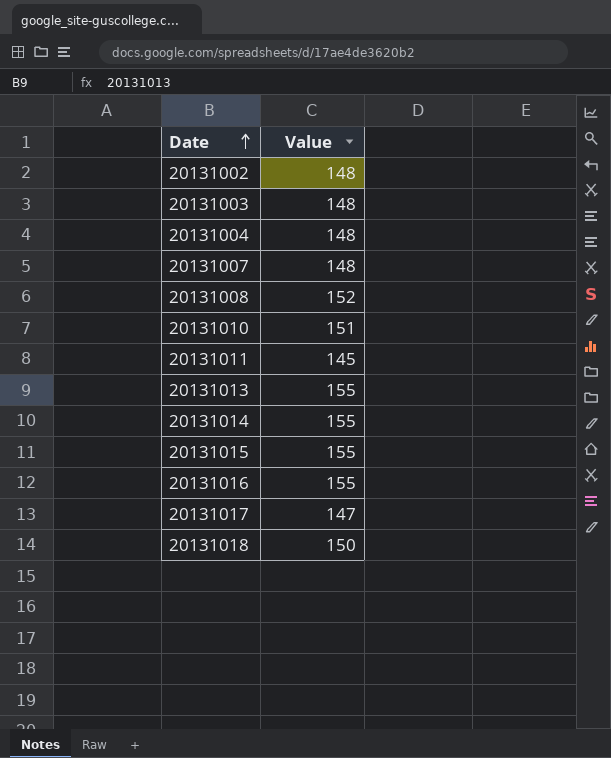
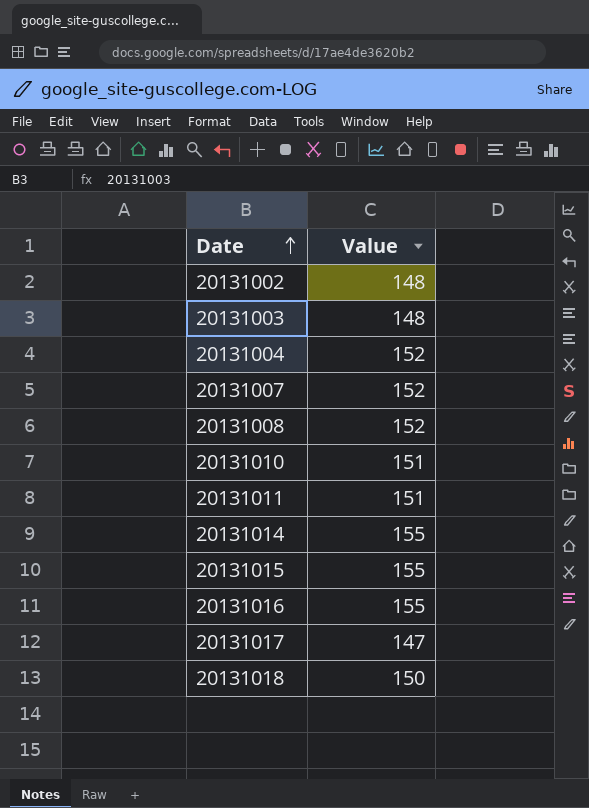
row 20131013: 155 -> none
20131004 | Value: 148 -> 152
20131007 | Value: 148 -> 152
20131011 | Value: 145 -> 151

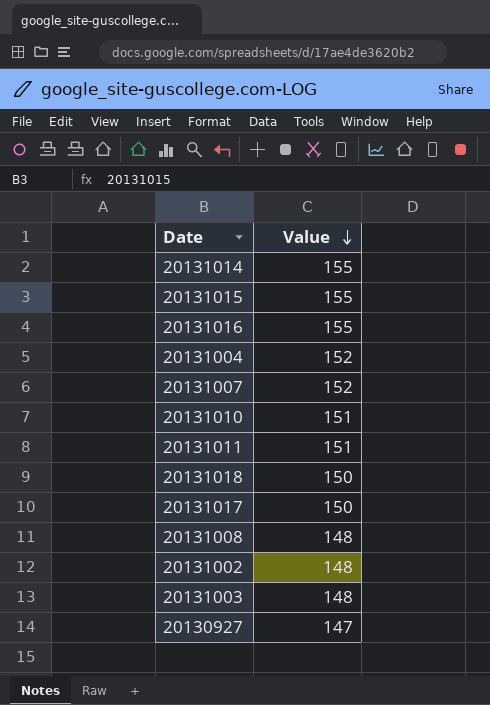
row order: Date ascending -> Value descending
20131017 | Value: 147 -> 150
20131008 | Value: 152 -> 148
row 20130927: none -> 147

